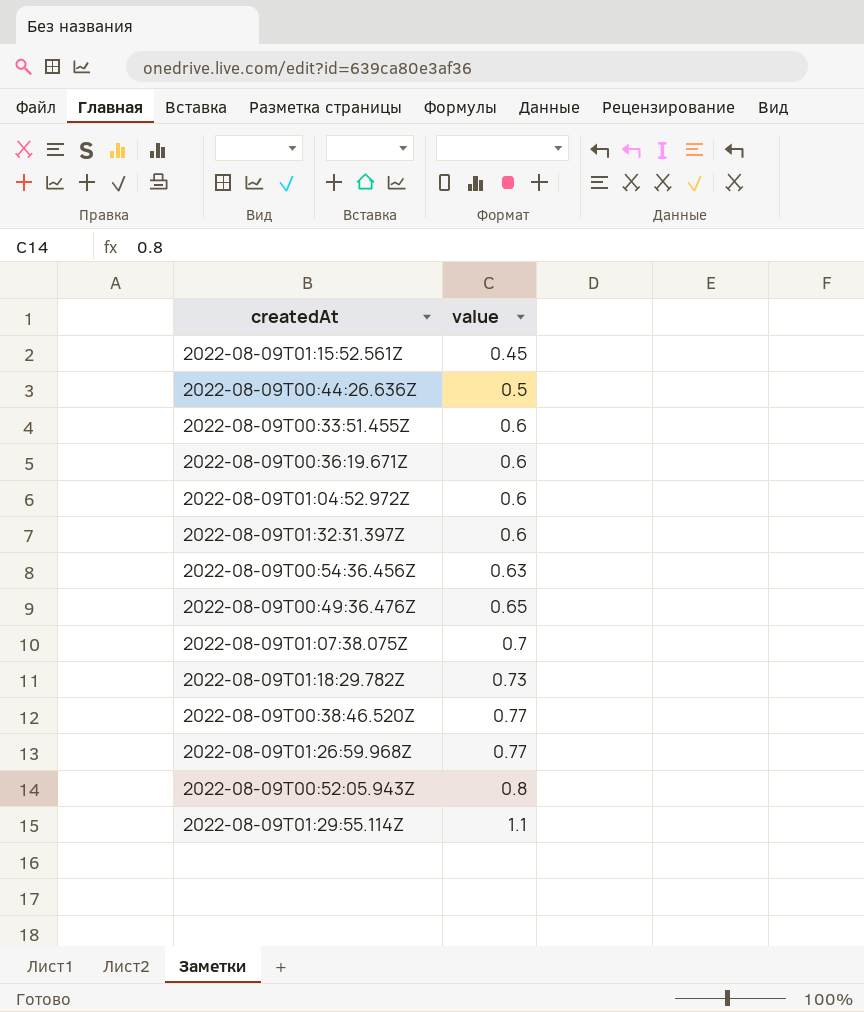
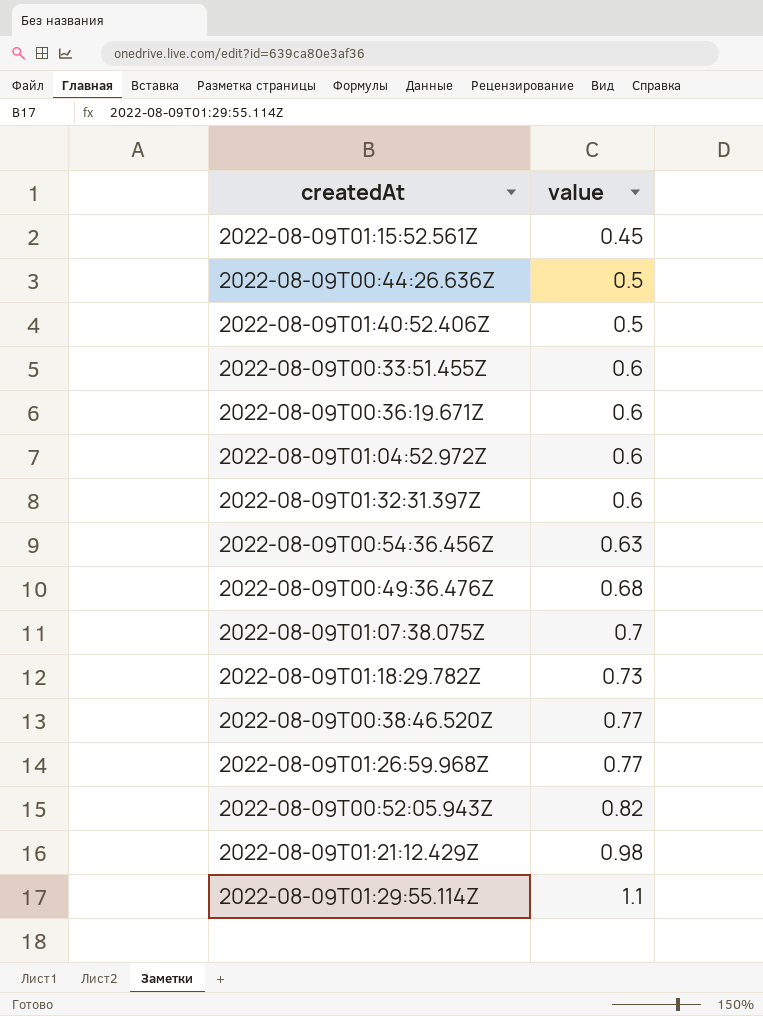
row 2022-08-09T01:40:52.406Z: none -> 0.5
2022-08-09T00:49:36.476Z | value: 0.65 -> 0.68
2022-08-09T00:52:05.943Z | value: 0.8 -> 0.82
row 2022-08-09T01:21:12.429Z: none -> 0.98

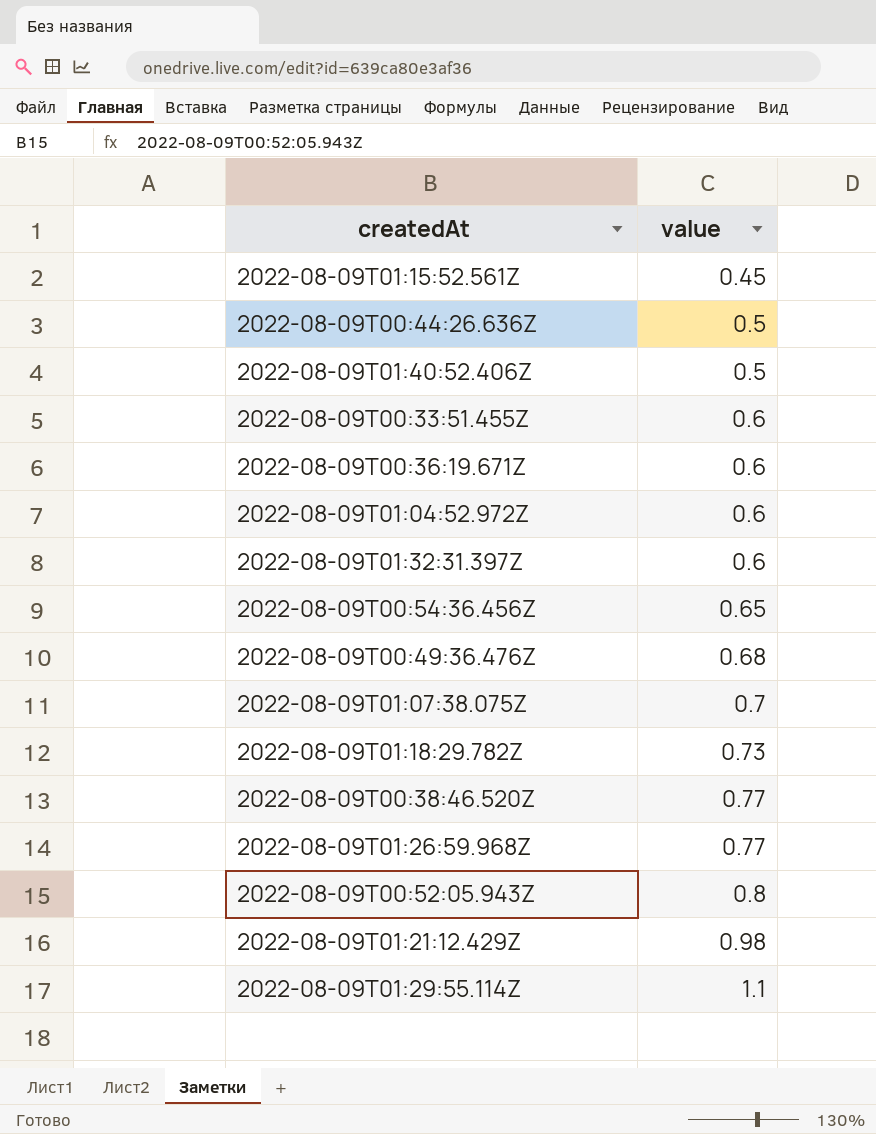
2022-08-09T00:54:36.456Z | value: 0.63 -> 0.65
2022-08-09T00:52:05.943Z | value: 0.82 -> 0.8

